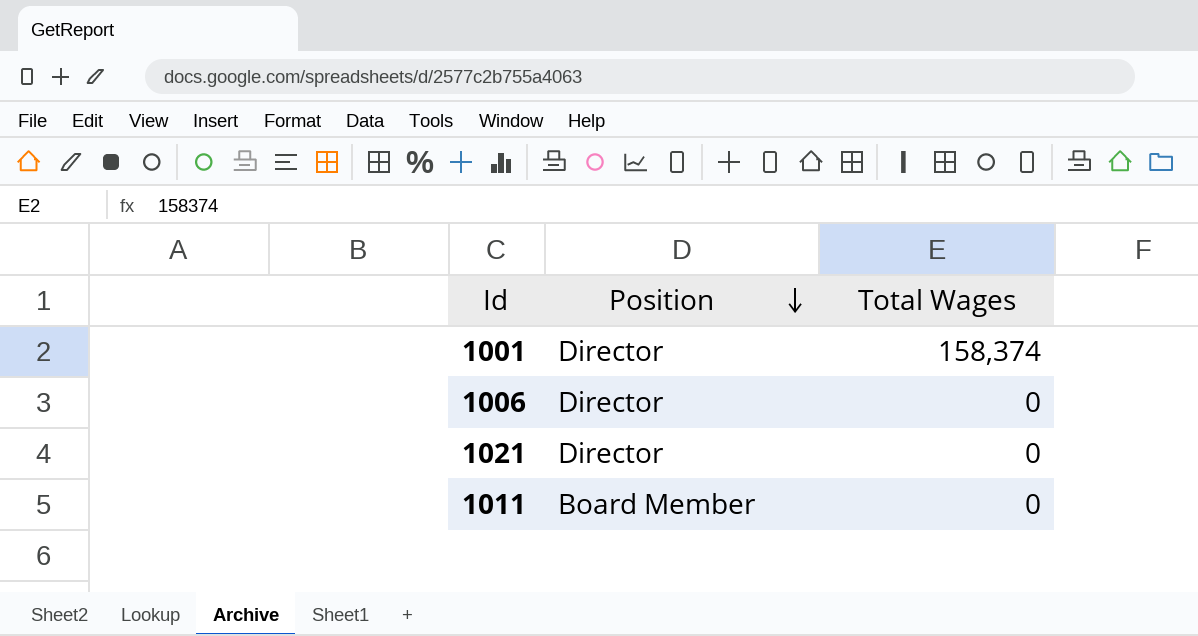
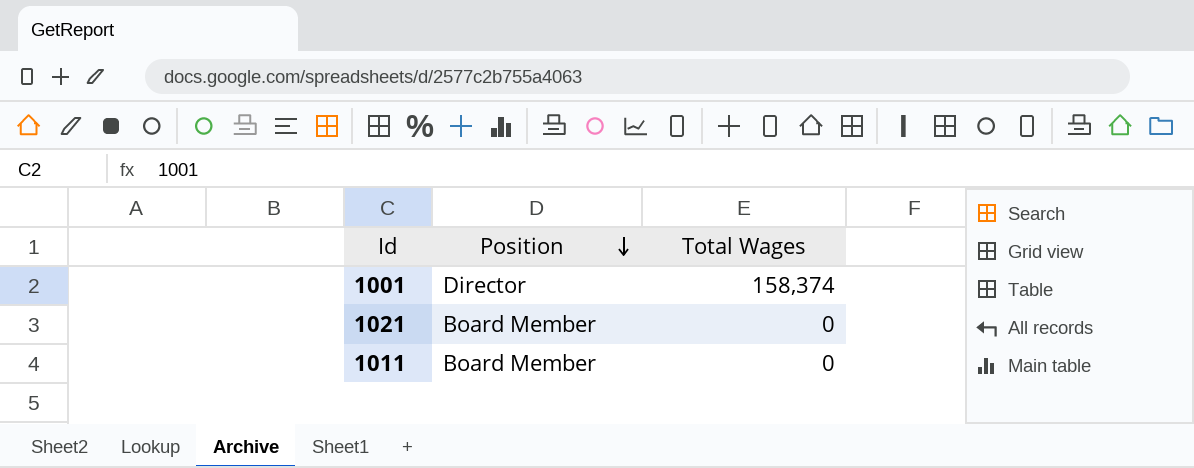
row 1006: Director | 0 -> none
1021 | Position: Director -> Board Member

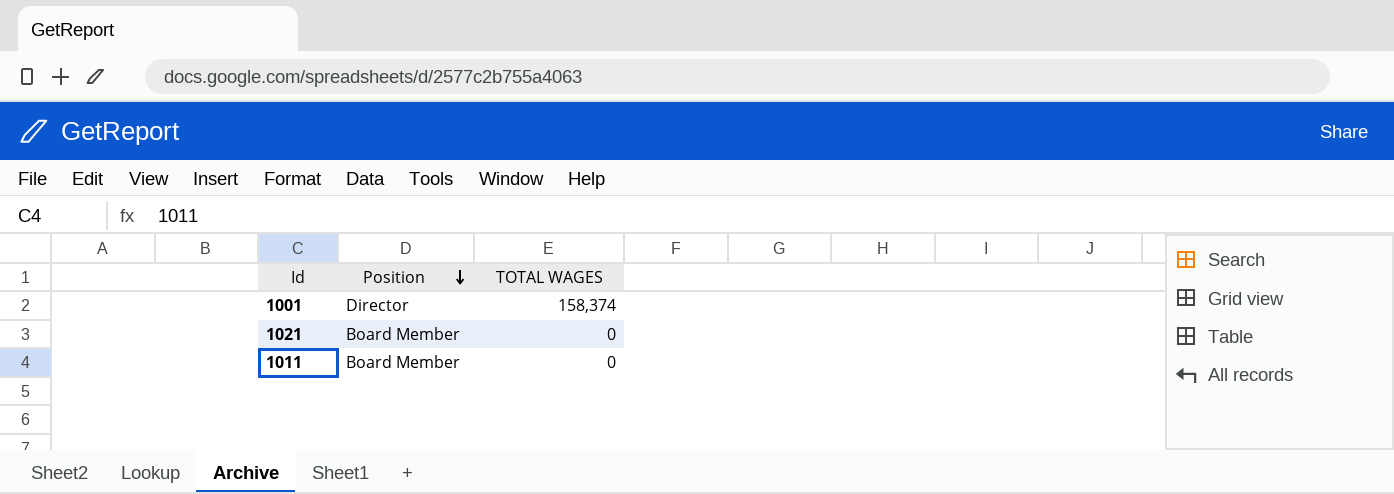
column name: Total Wages -> TOTAL WAGES

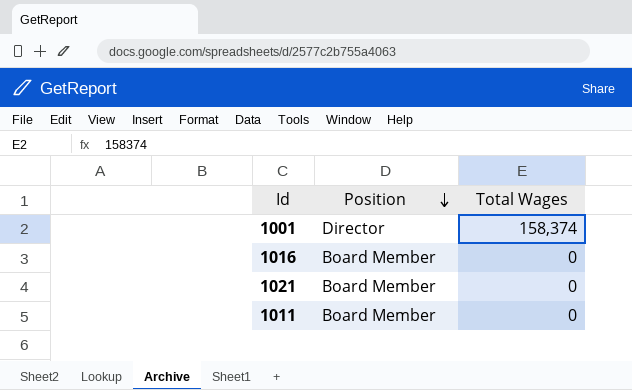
column name: TOTAL WAGES -> Total Wages
row 1016: none -> Board Member | 0

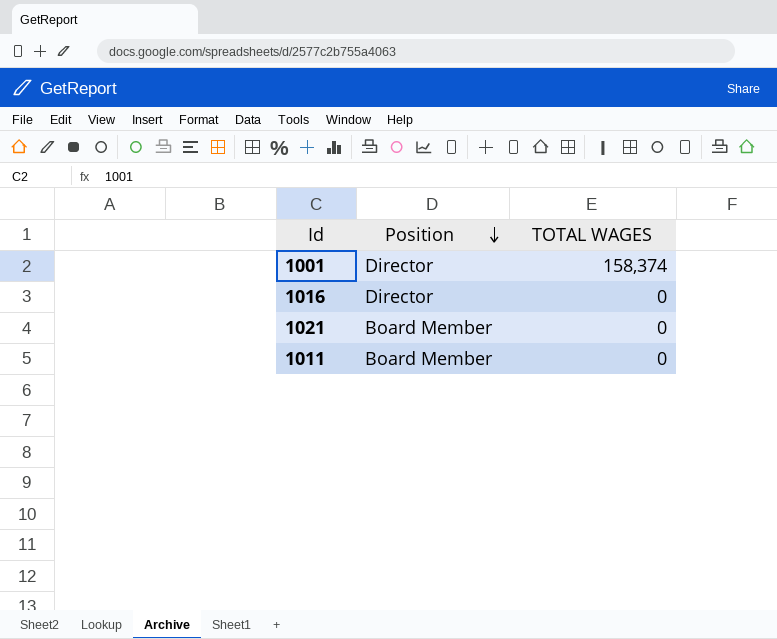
column name: Total Wages -> TOTAL WAGES
1016 | Position: Board Member -> Director

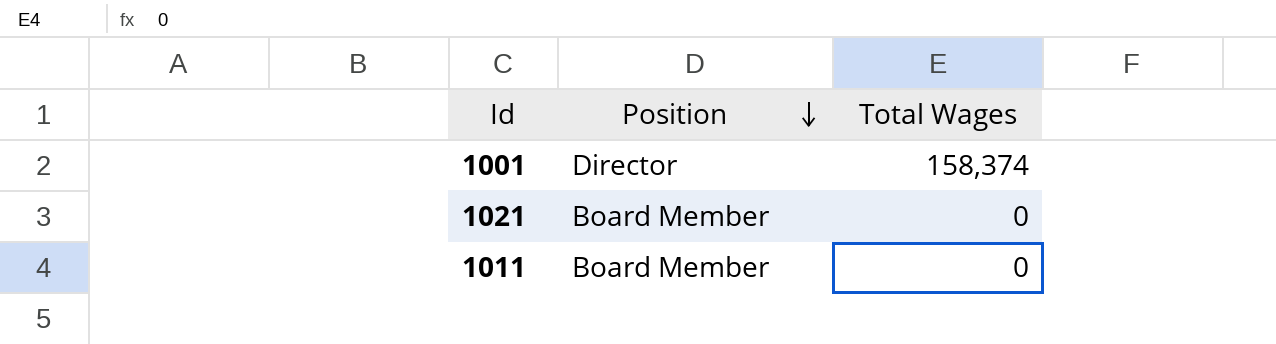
column name: TOTAL WAGES -> Total Wages
row 1016: Director | 0 -> none

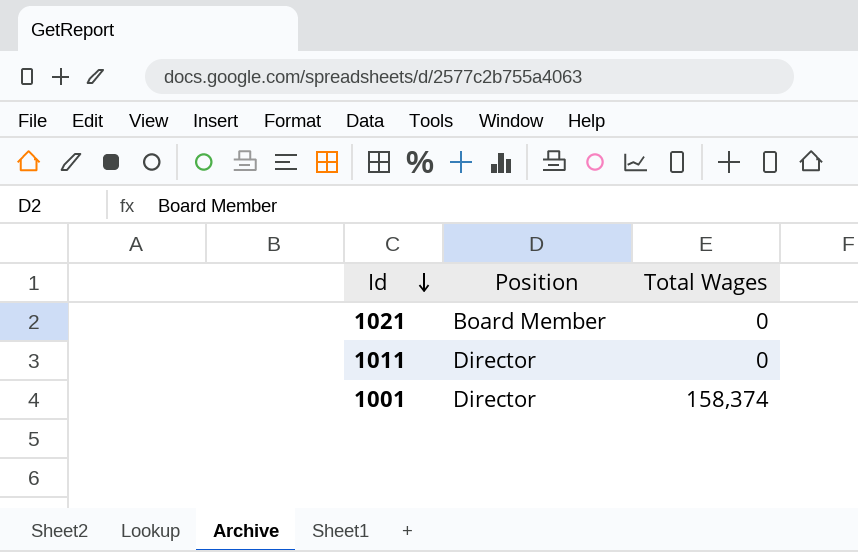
row order: Position descending -> Id descending
1011 | Position: Board Member -> Director

